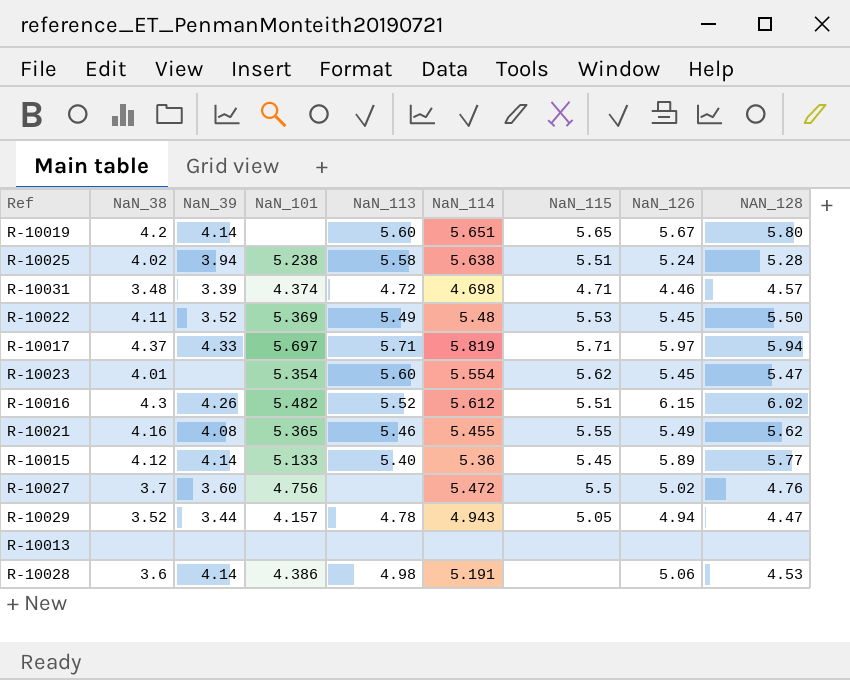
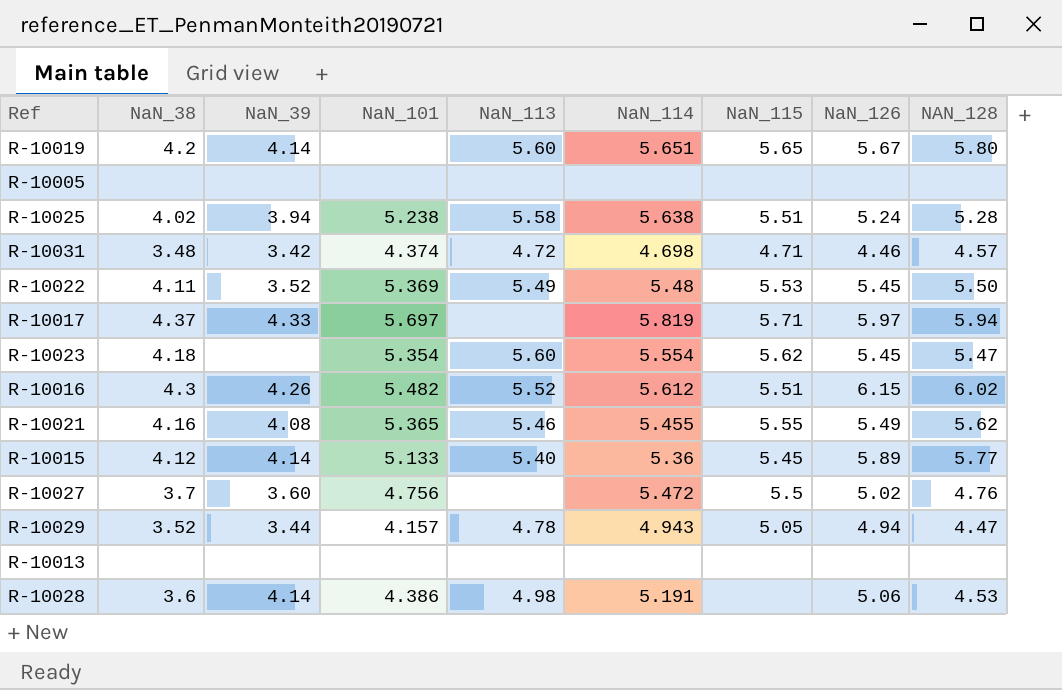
row R-10005: none -> none | none | none | none | none | none | none | none
R-10031 | NaN_39: 3.39 -> 3.42
R-10017 | NaN_113: 5.71 -> none
R-10023 | NaN_38: 4.01 -> 4.18

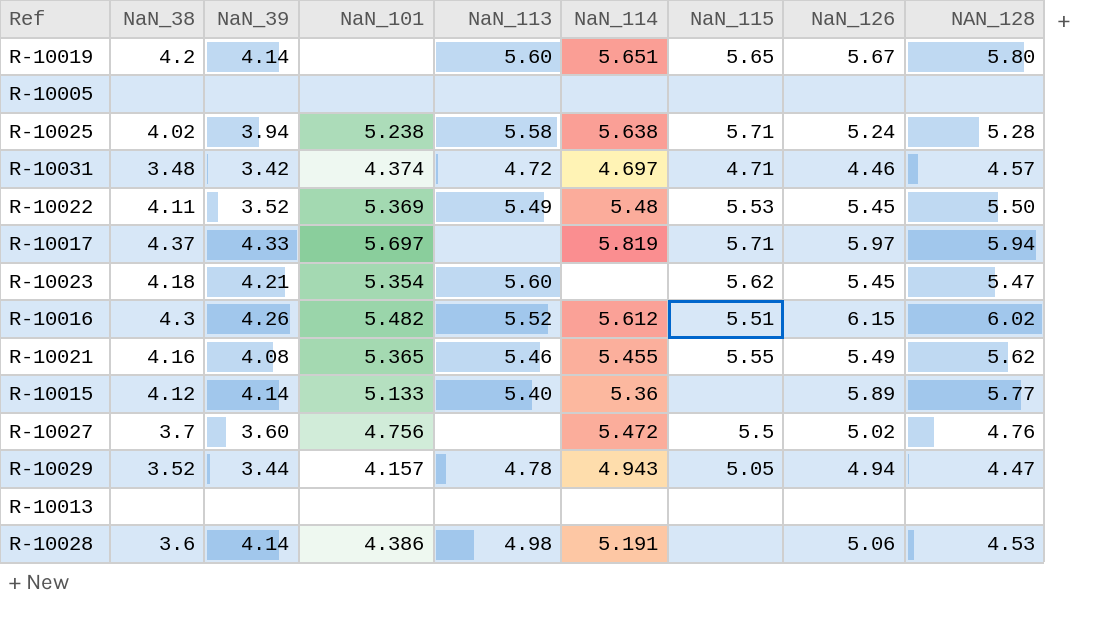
R-10025 | NaN_115: 5.51 -> 5.71
R-10031 | NaN_114: 4.698 -> 4.697
R-10023 | NaN_39: none -> 4.21
R-10023 | NaN_114: 5.554 -> none
R-10015 | NaN_115: 5.45 -> none

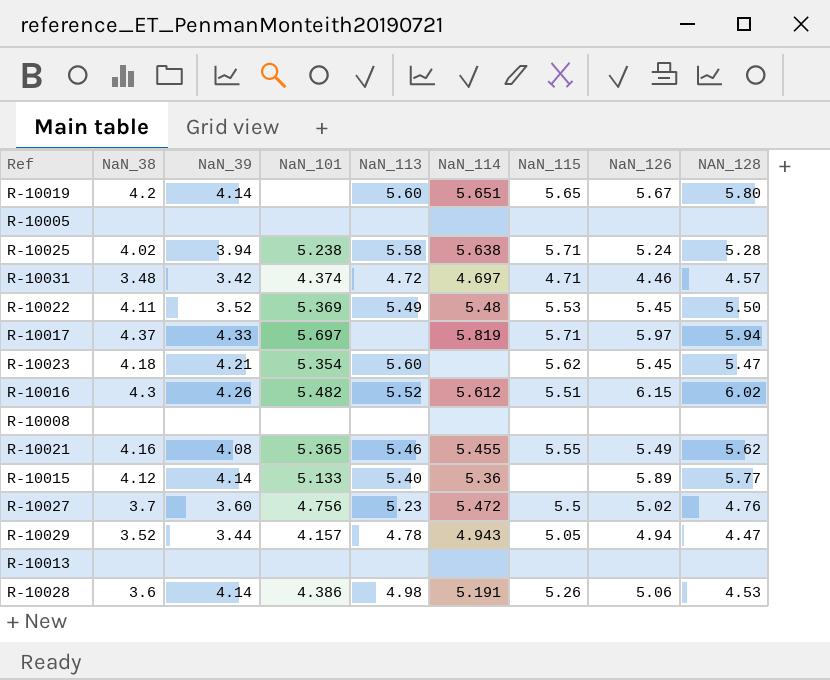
row R-10008: none -> none | none | none | none | none | none | none | none
R-10027 | NaN_113: none -> 5.23
R-10028 | NaN_115: none -> 5.26

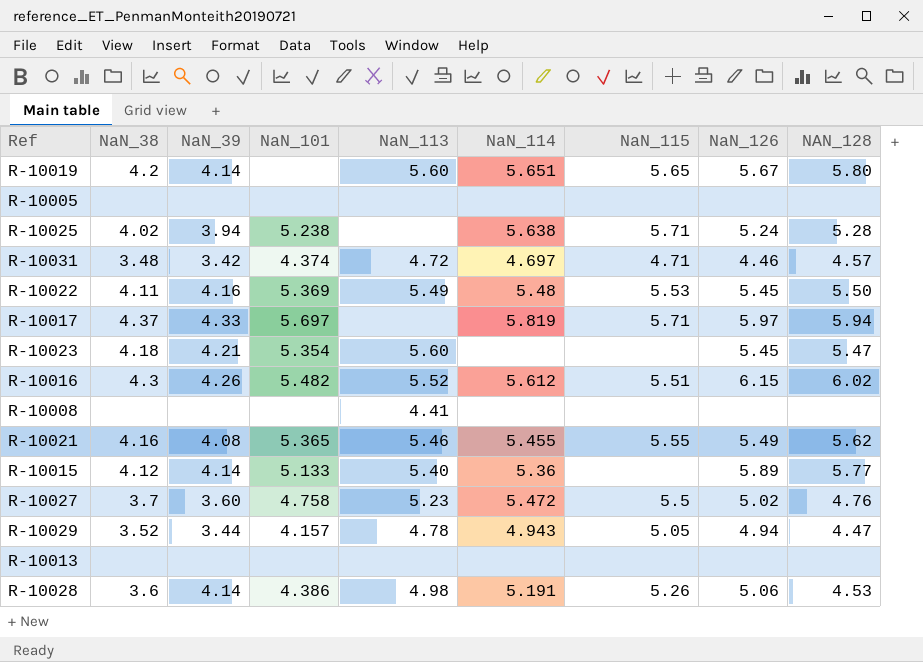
R-10025 | NaN_113: 5.58 -> none
R-10022 | NaN_39: 3.52 -> 4.16
R-10023 | NaN_115: 5.62 -> none
R-10008 | NaN_113: none -> 4.41
R-10027 | NaN_101: 4.756 -> 4.758

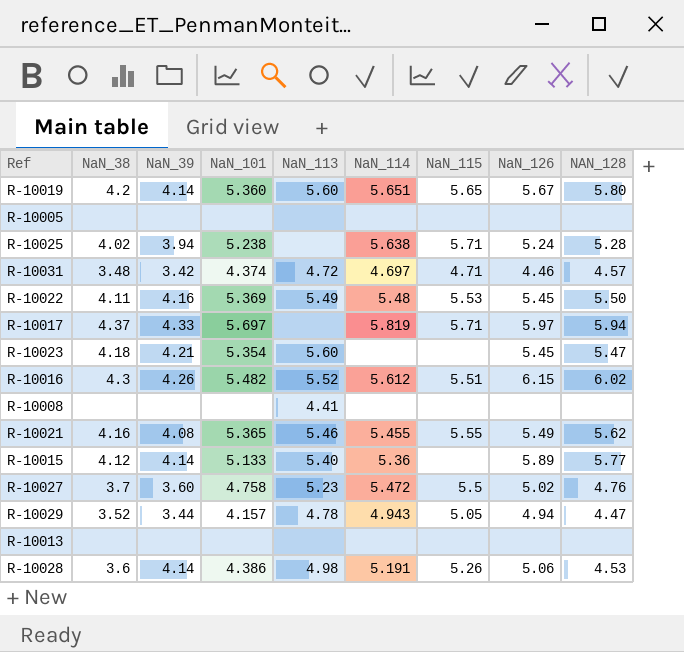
R-10019 | NaN_101: none -> 5.360

